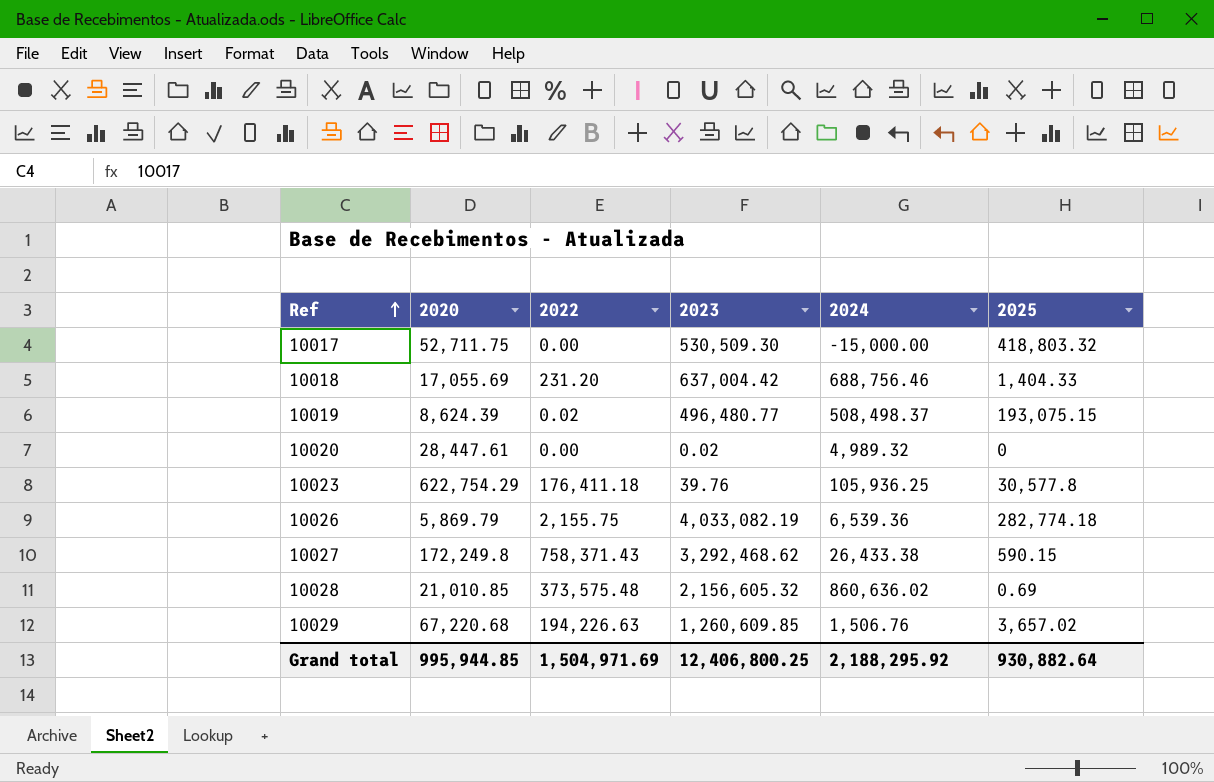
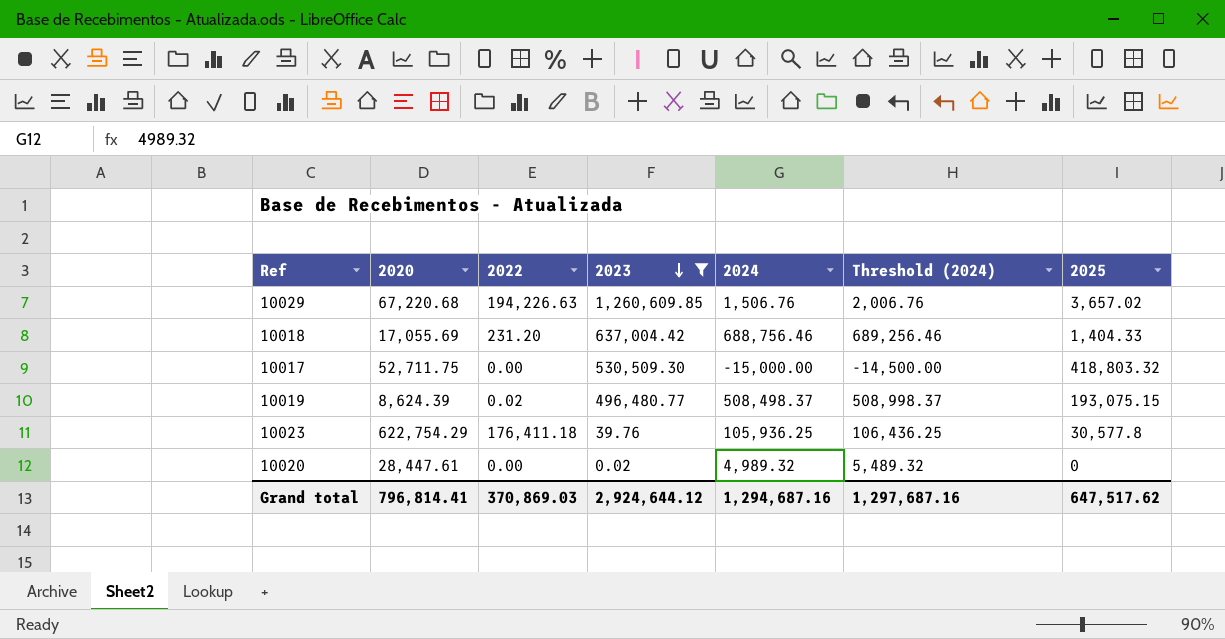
filter: none -> 2023 <= 1,260,609.85
row order: Ref ascending -> 2023 descending
column Threshold (2024) | formula: none -> [2024] + 500
Grand total | 2020: 995,944.85 -> 796,814.41
Grand total | 2022: 1,504,971.69 -> 370,869.03
Grand total | 2023: 12,406,800.25 -> 2,924,644.12
Grand total | 2024: 2,188,295.92 -> 1,294,687.16
Grand total | 2025: 930,882.64 -> 647,517.62

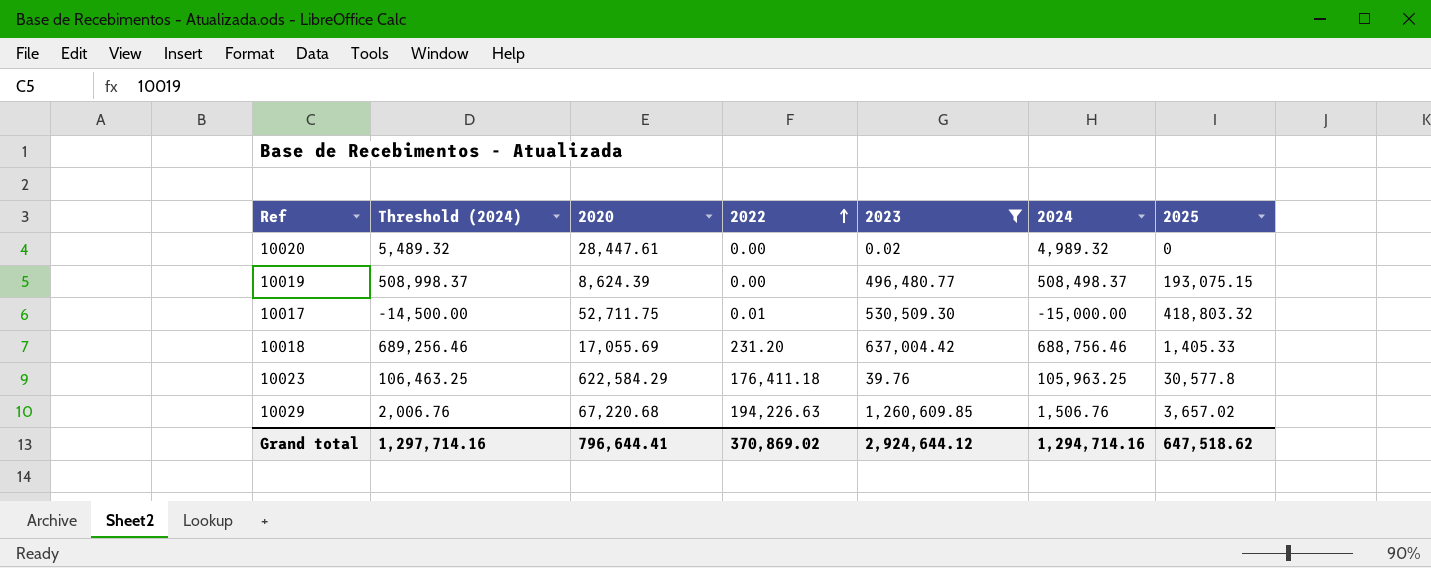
row order: 2023 descending -> 2022 ascending
column Threshold (2024) | position: 6 -> 2
10019 | 2022: 0.02 -> 0.00
10017 | 2022: 0.00 -> 0.01
10018 | 2025: 1,404.33 -> 1,405.33
10023 | Threshold (2024): 106,436.25 -> 106,463.25
10023 | 2020: 622,754.29 -> 622,584.29
10023 | 2024: 105,936.25 -> 105,963.25
Grand total | Threshold (2024): 1,297,687.16 -> 1,297,714.16
Grand total | 2020: 796,814.41 -> 796,644.41
Grand total | 2022: 370,869.03 -> 370,869.02
Grand total | 2024: 1,294,687.16 -> 1,294,714.16
Grand total | 2025: 647,517.62 -> 647,518.62

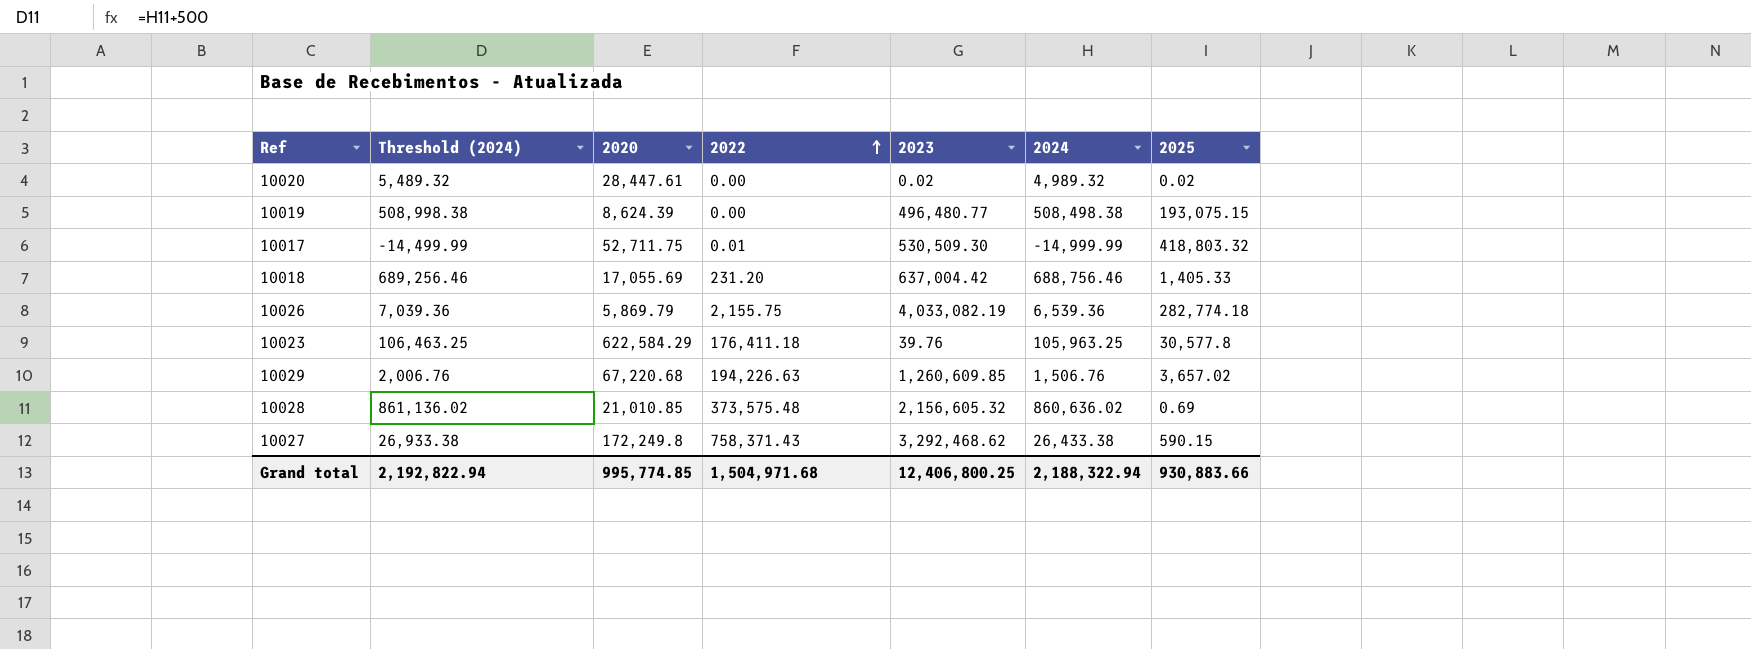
filter: 2023 <= 1,260,609.85 -> none
10020 | 2025: 0 -> 0.02
10019 | Threshold (2024): 508,998.37 -> 508,998.38
10019 | 2024: 508,498.37 -> 508,498.38
10017 | Threshold (2024): -14,500.00 -> -14,499.99
10017 | 2024: -15,000.00 -> -14,999.99
Grand total | Threshold (2024): 1,297,714.16 -> 2,192,822.94
Grand total | 2020: 796,644.41 -> 995,774.85
Grand total | 2022: 370,869.02 -> 1,504,971.68
Grand total | 2023: 2,924,644.12 -> 12,406,800.25
Grand total | 2024: 1,294,714.16 -> 2,188,322.94
Grand total | 2025: 647,518.62 -> 930,883.66

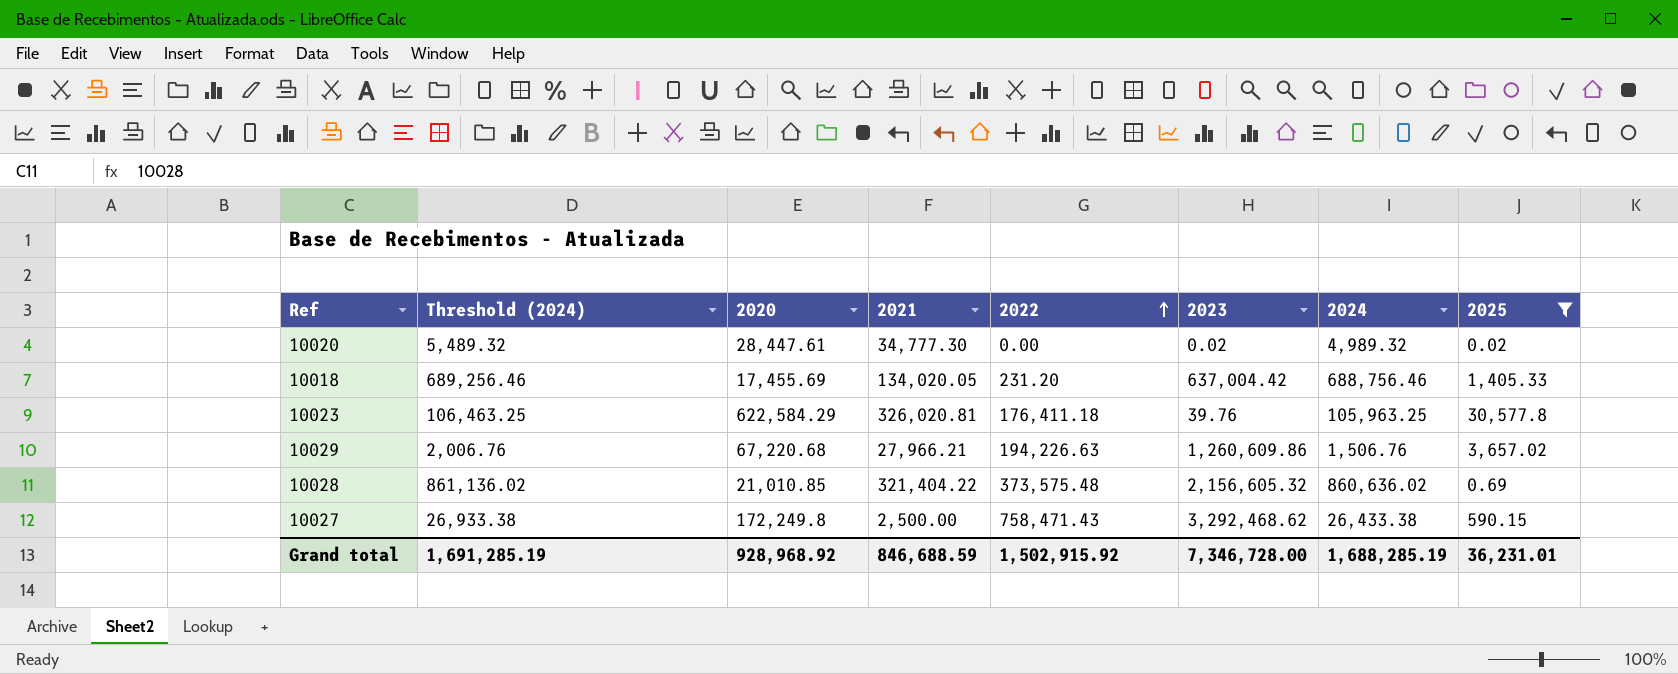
filter: none -> 2025 <= 30,577.8
column 2021 | position: none -> 4
10018 | 2020: 17,055.69 -> 17,455.69
10029 | 2023: 1,260,609.85 -> 1,260,609.86
10027 | 2022: 758,371.43 -> 758,471.43
Grand total | Threshold (2024): 2,192,822.94 -> 1,691,285.19
Grand total | 2020: 995,774.85 -> 928,968.92
Grand total | 2022: 1,504,971.68 -> 1,502,915.92
Grand total | 2023: 12,406,800.25 -> 7,346,728.00
Grand total | 2024: 2,188,322.94 -> 1,688,285.19
Grand total | 2025: 930,883.66 -> 36,231.01

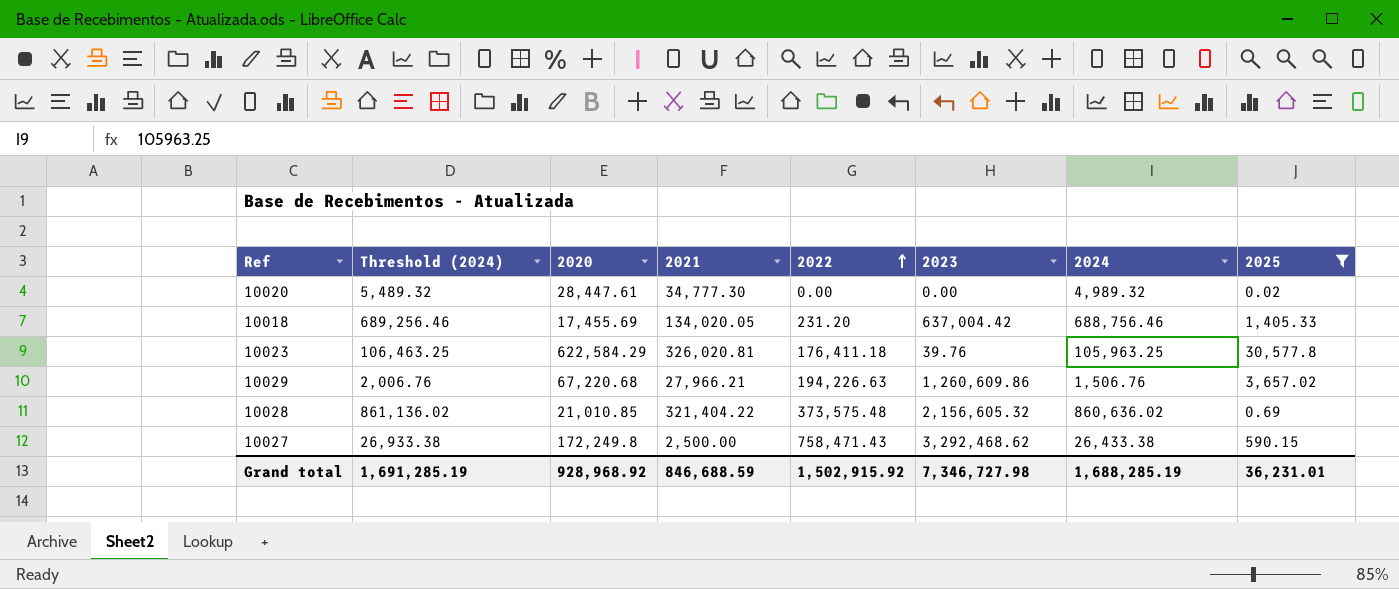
10020 | 2023: 0.02 -> 0.00
Grand total | 2023: 7,346,728.00 -> 7,346,727.98

